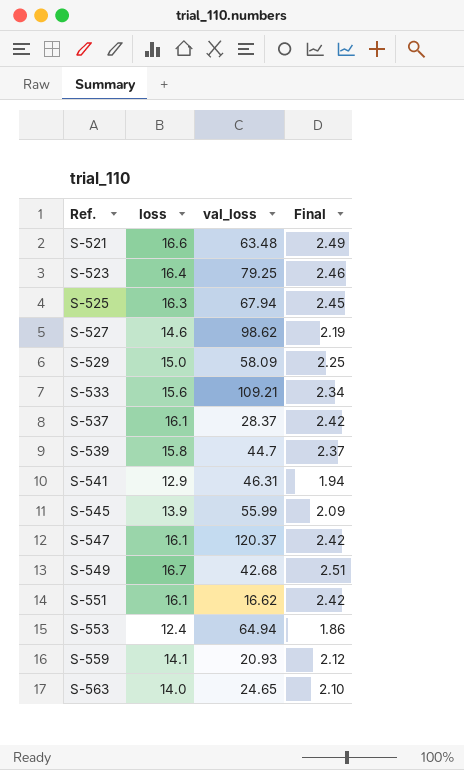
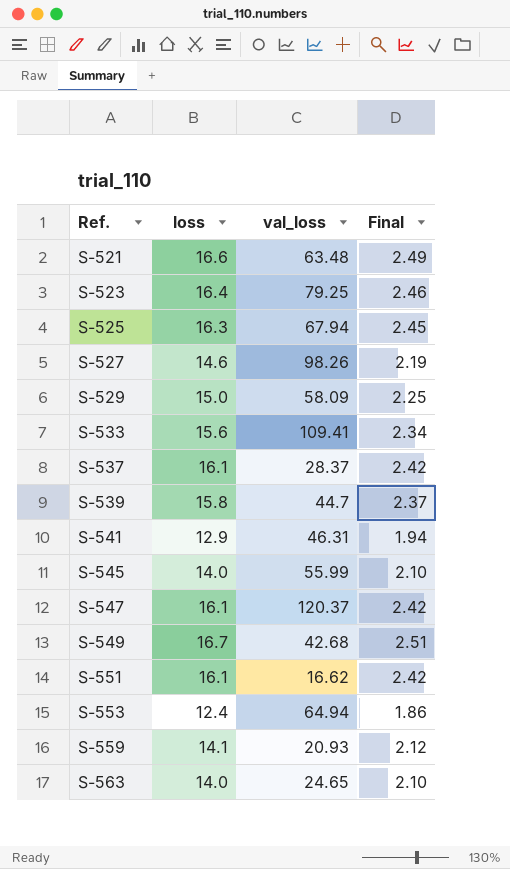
S-527 | val_loss: 98.62 -> 98.26
S-533 | val_loss: 109.21 -> 109.41
S-545 | loss: 13.9 -> 14.0
S-545 | Final: 2.09 -> 2.10

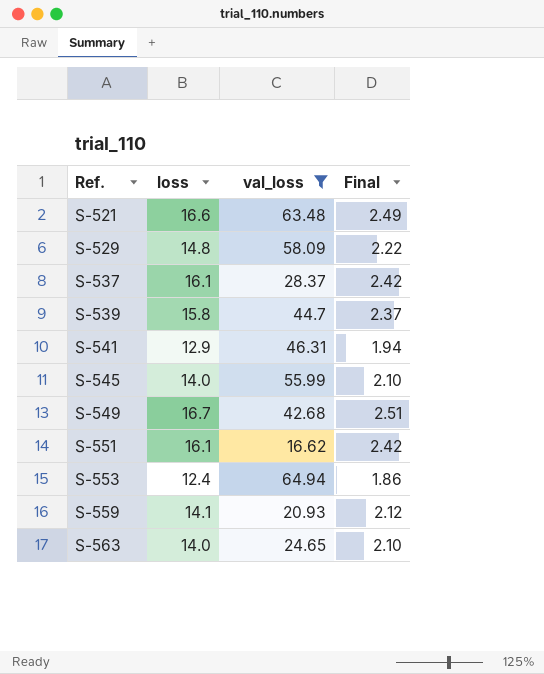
filter: none -> val_loss <= 64.94
S-529 | loss: 15.0 -> 14.8
S-529 | Final: 2.25 -> 2.22

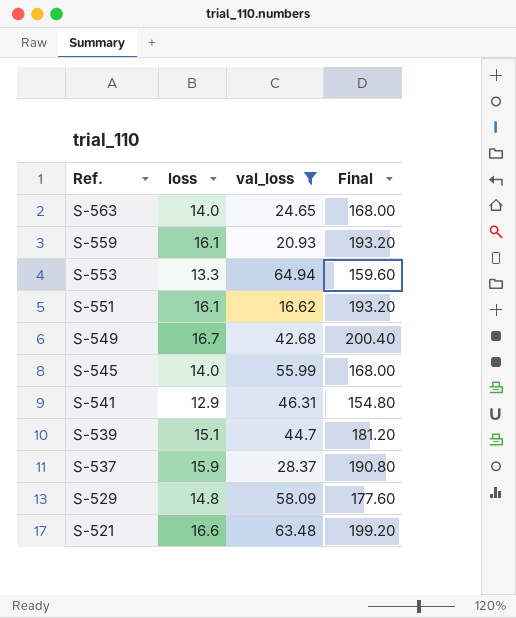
row order: Ref. ascending -> Ref. descending
column Final | formula: [loss] * 0.15 -> [loss] * 12
S-559 | loss: 14.1 -> 16.1
S-553 | loss: 12.4 -> 13.3
S-539 | loss: 15.8 -> 15.1
S-537 | loss: 16.1 -> 15.9

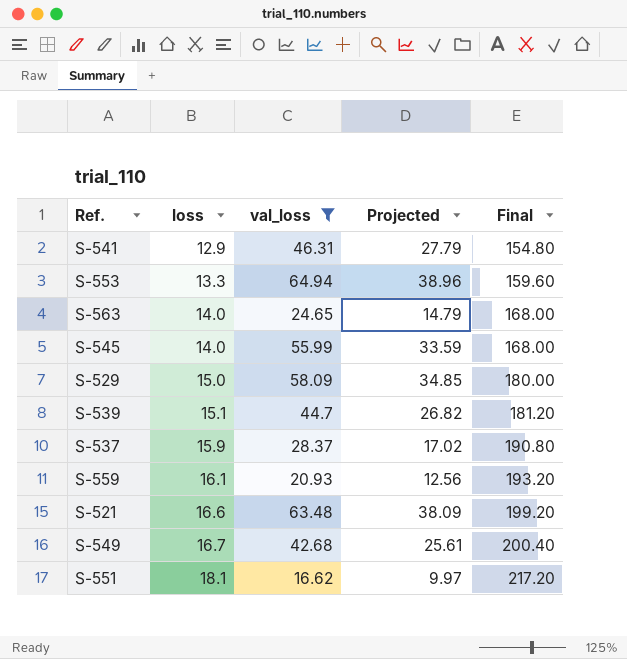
row order: Ref. descending -> loss ascending
column Projected | formula: none -> [val_loss] * 0.6
S-529 | loss: 14.8 -> 15.0
S-529 | Final: 177.60 -> 180.00
S-551 | loss: 16.1 -> 18.1
S-551 | Final: 193.20 -> 217.20

